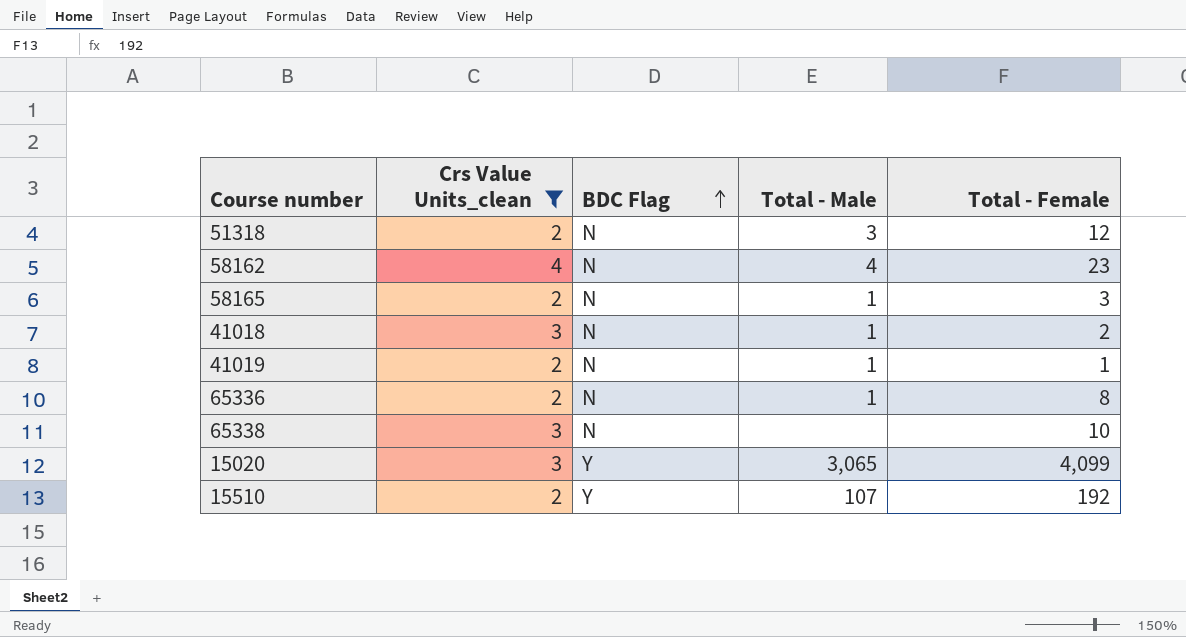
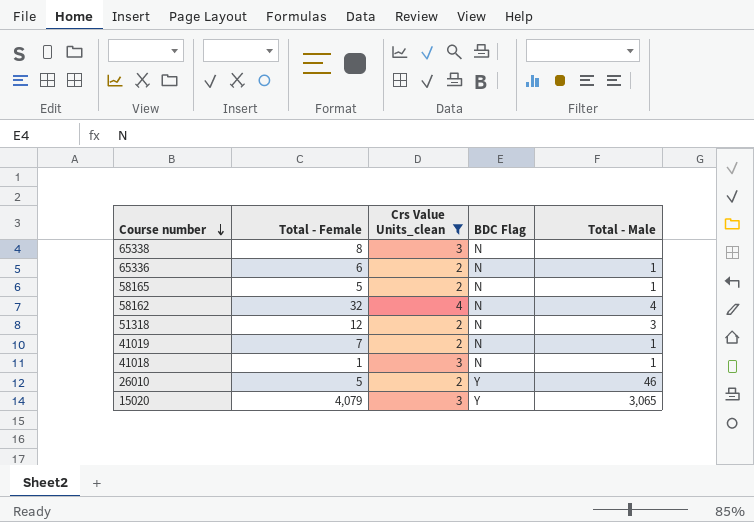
row order: BDC Flag ascending -> Course number descending
column Total - Female | position: 5 -> 2
row 15510: 2 | Y | 107 | 192 -> none
65338 | Total - Female: 10 -> 8
65336 | Total - Female: 8 -> 6
58165 | Total - Female: 3 -> 5
58162 | Total - Female: 23 -> 32
41019 | Total - Female: 1 -> 7
41018 | Total - Female: 2 -> 1
row 26010: none -> 5 | 2 | Y | 46
15020 | Total - Female: 4,099 -> 4,079

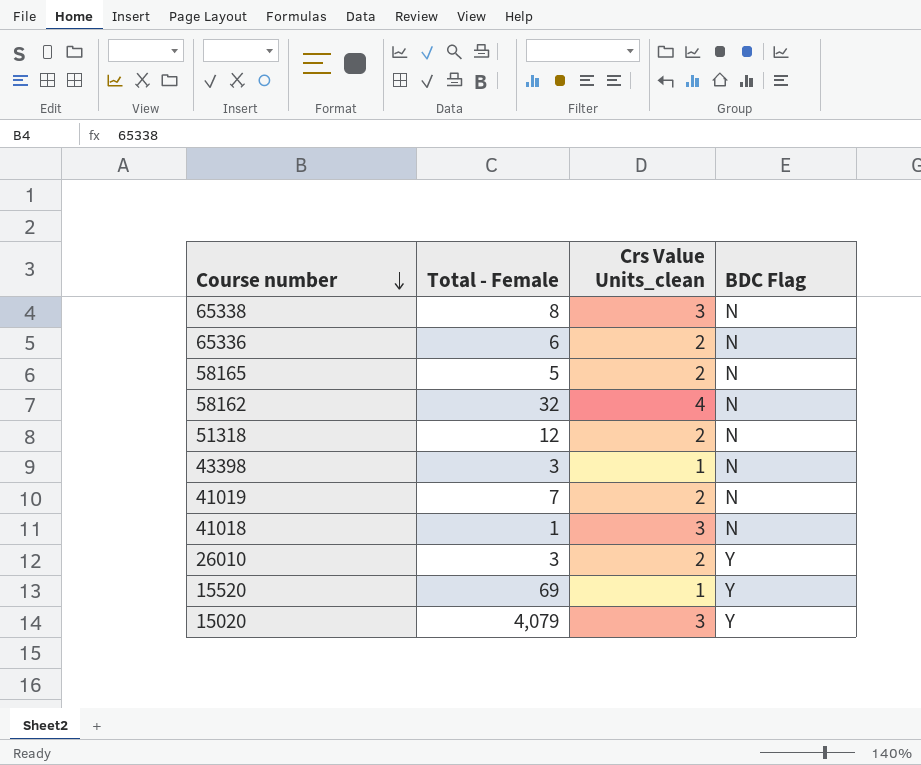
filter: Crs Value Units_clean != 1 -> none
column Total - Male | position: 5 -> none
26010 | Total - Female: 5 -> 3

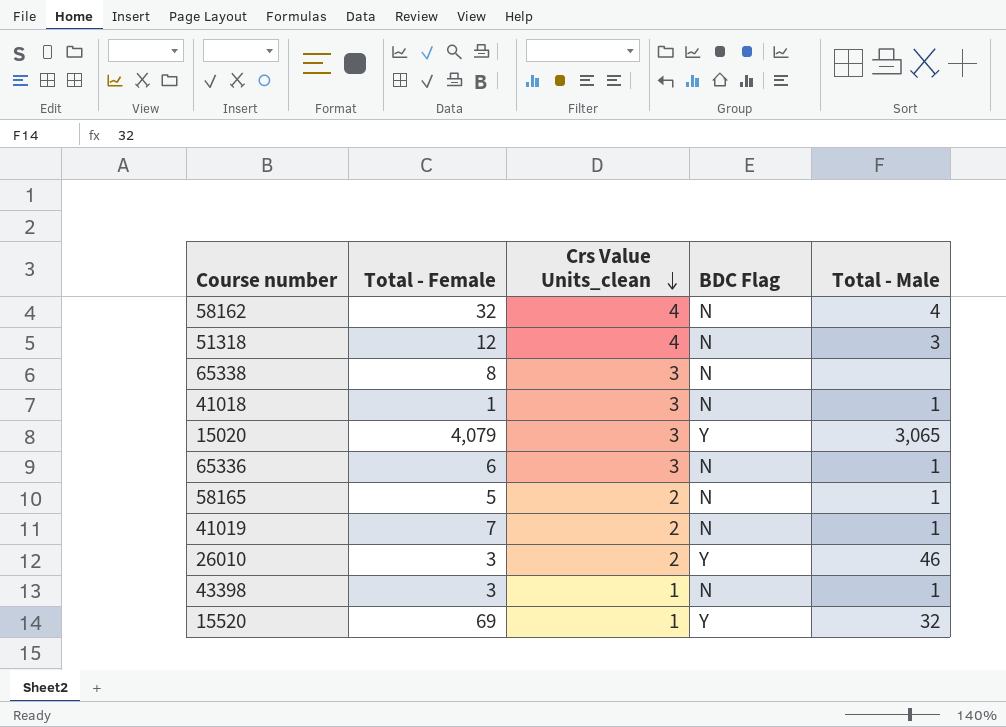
row order: Course number descending -> Crs Value Units_clean descending
column Total - Male | position: none -> 5
51318 | Crs Value Units_clean: 2 -> 4
65336 | Crs Value Units_clean: 2 -> 3

